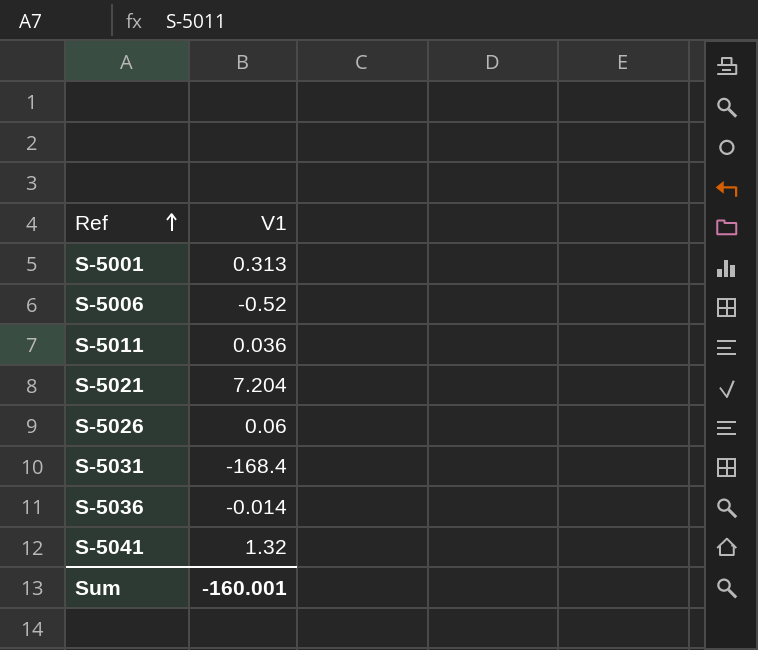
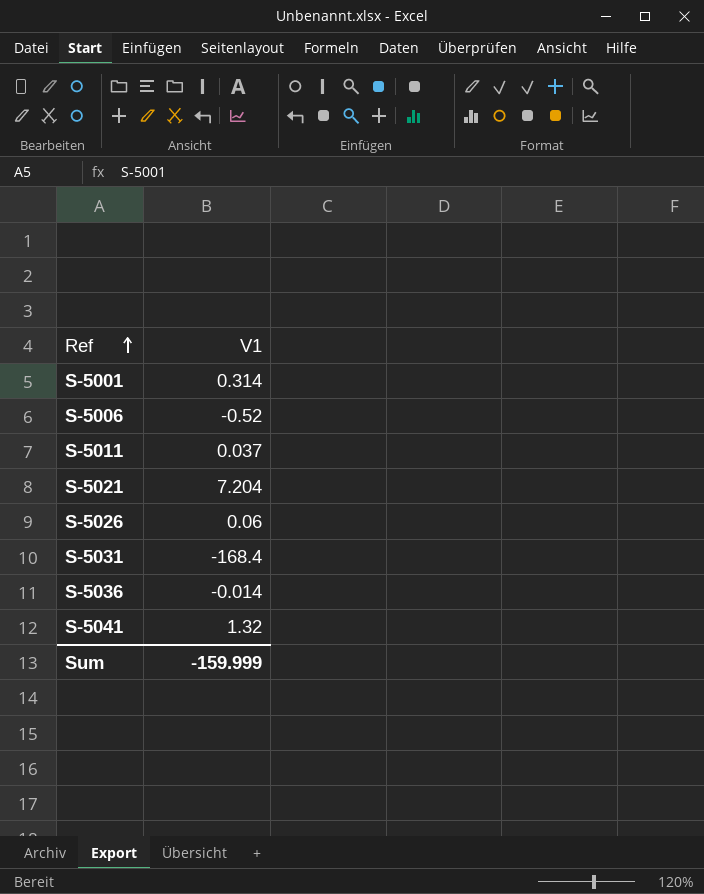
S-5001 | V1: 0.313 -> 0.314
S-5011 | V1: 0.036 -> 0.037
Sum | V1: -160.001 -> -159.999

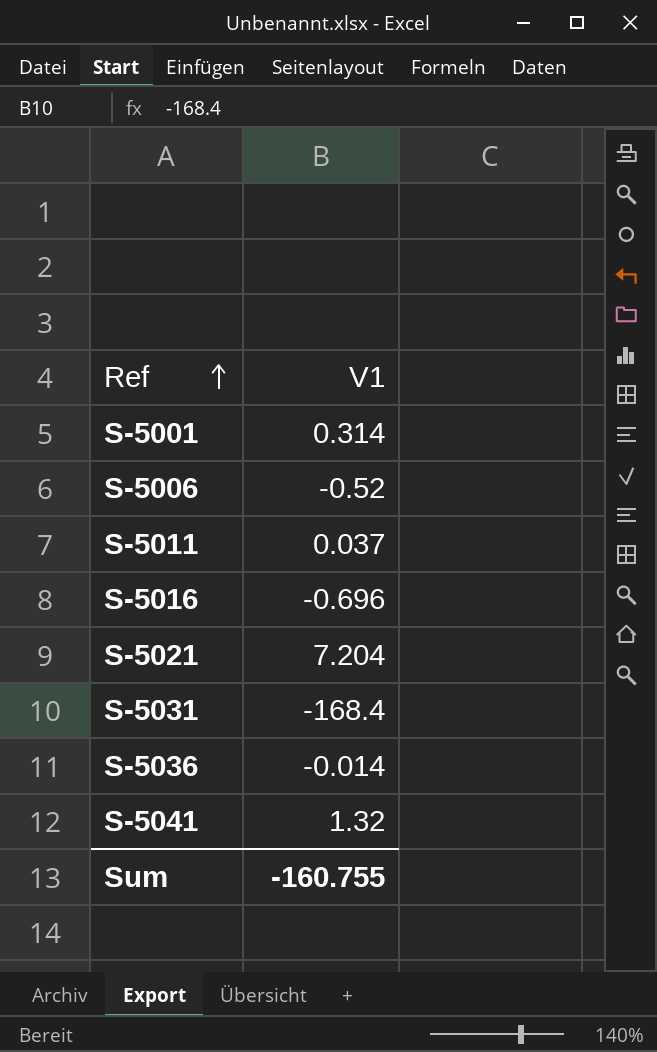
row S-5026: 0.06 -> none
row S-5016: none -> -0.696
Sum | V1: -159.999 -> -160.755

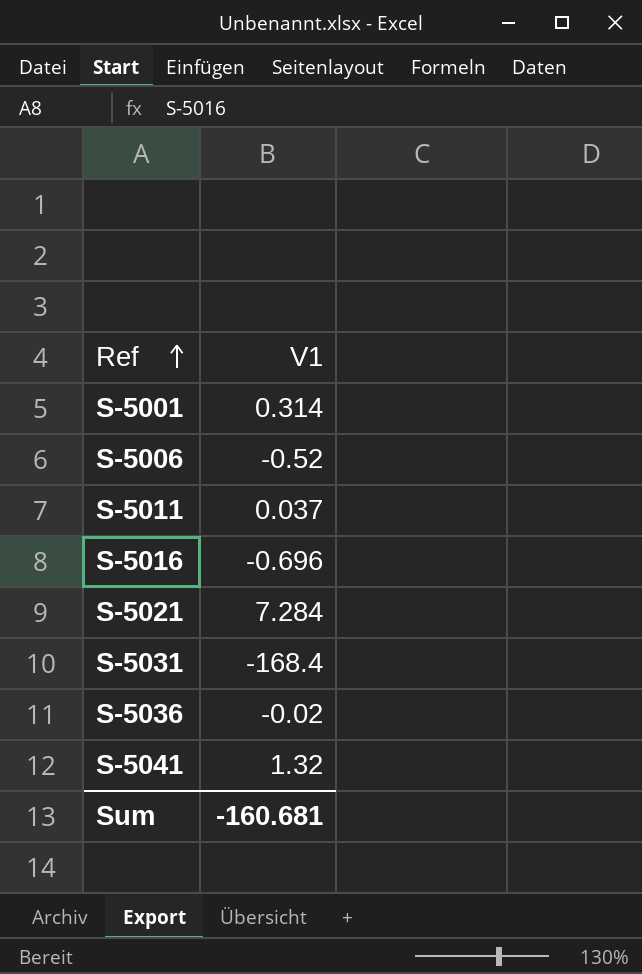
S-5021 | V1: 7.204 -> 7.284
S-5036 | V1: -0.014 -> -0.02
Sum | V1: -160.755 -> -160.681

